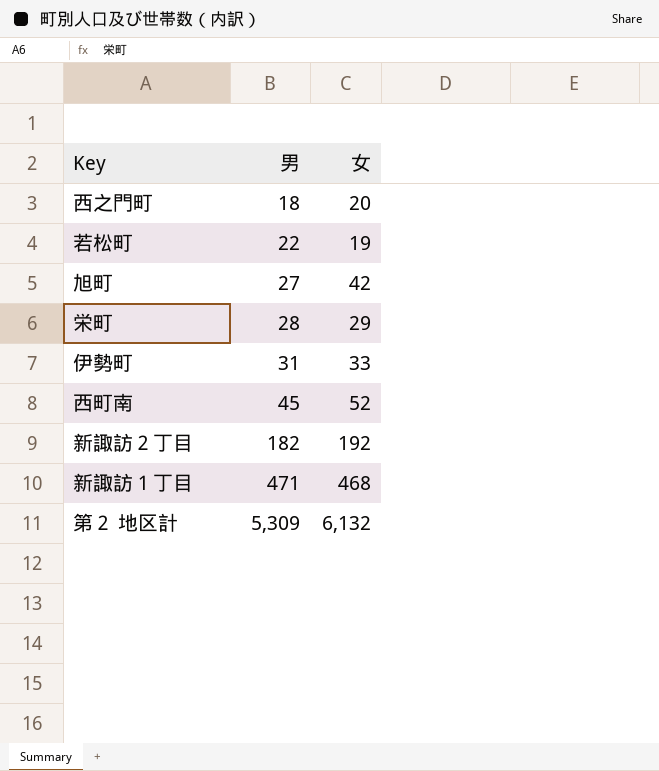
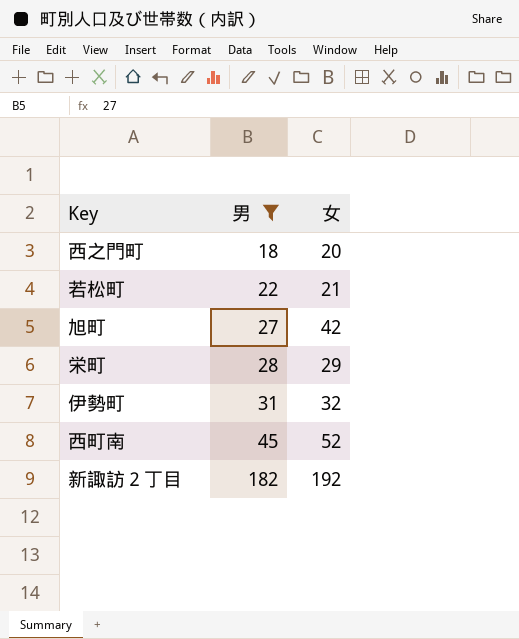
filter: none -> 男 <= 182
若松町 | 女: 19 -> 21
伊勢町 | 女: 33 -> 32

